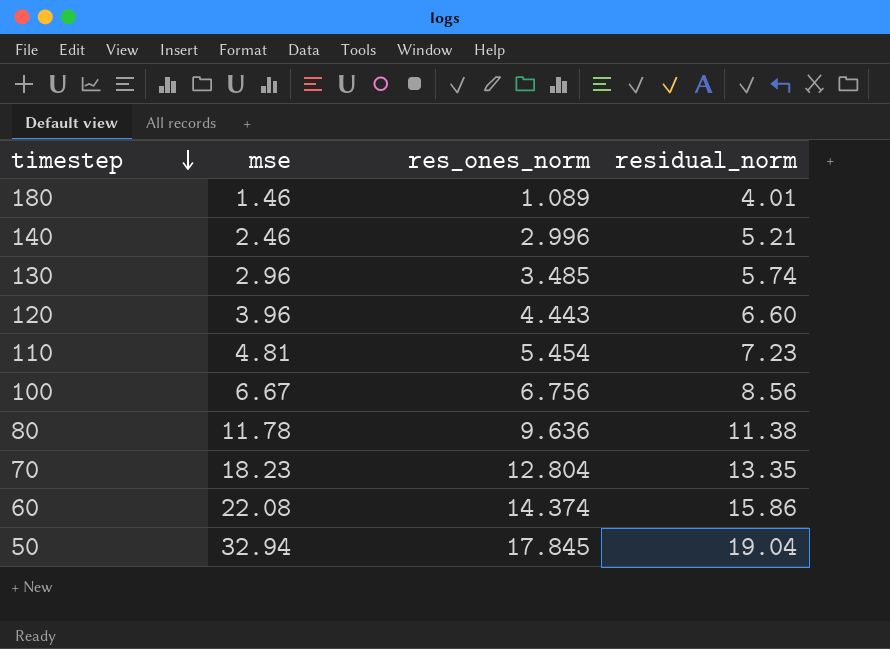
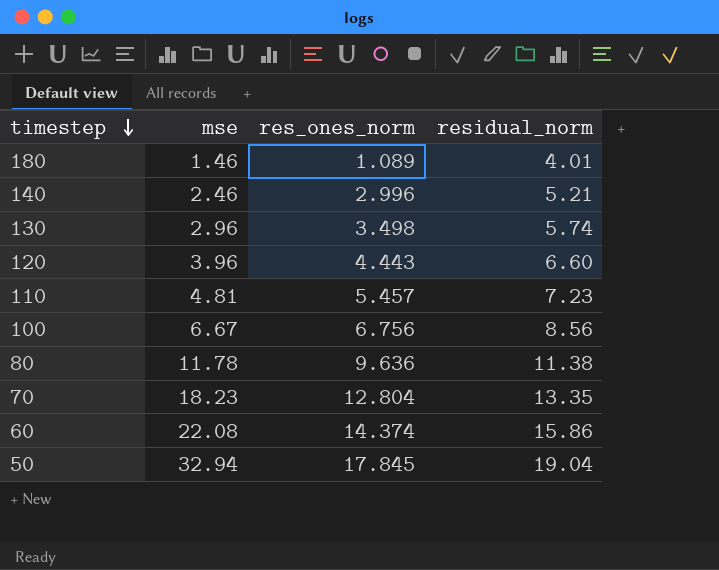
130 | res_ones_norm: 3.485 -> 3.498
110 | res_ones_norm: 5.454 -> 5.457

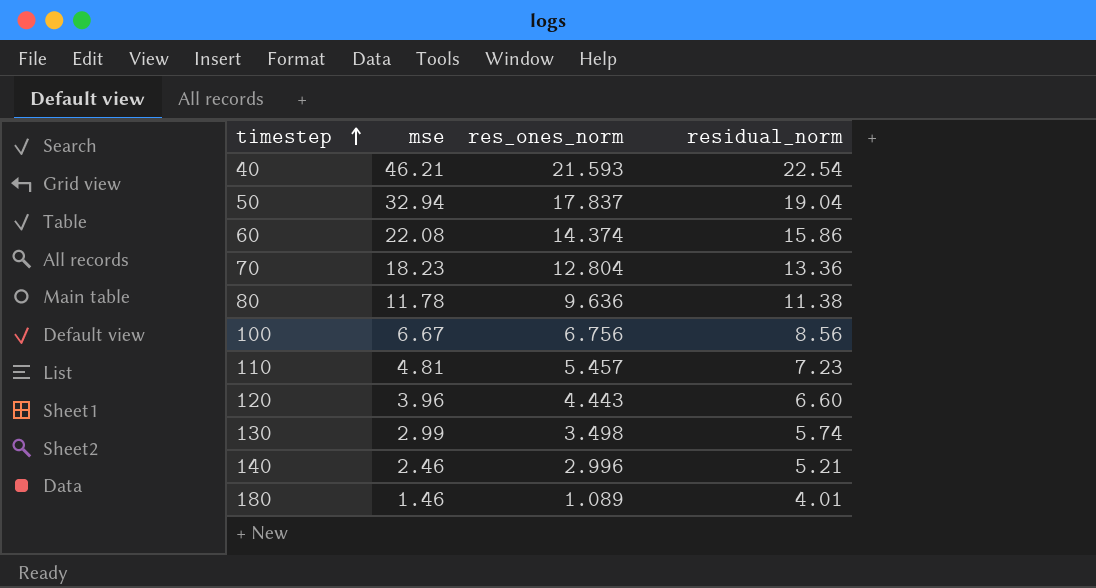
row order: timestep descending -> timestep ascending
row 40: none -> 46.21 | 21.593 | 22.54
50 | res_ones_norm: 17.845 -> 17.837
70 | residual_norm: 13.35 -> 13.36
130 | mse: 2.96 -> 2.99

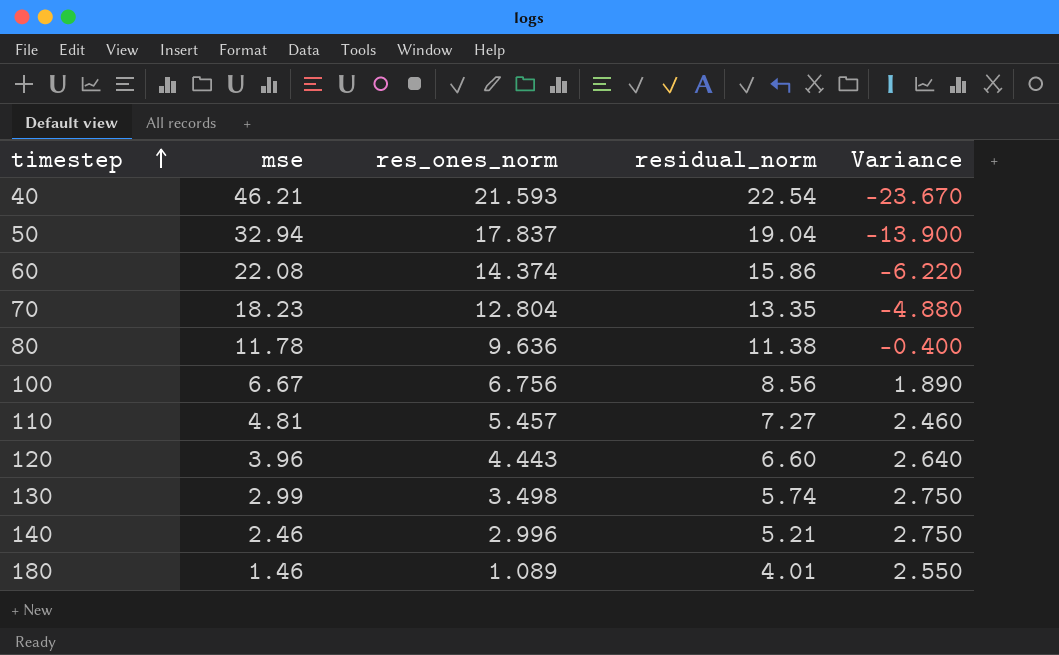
column Variance | formula: none -> [residual_norm] - [mse]
70 | residual_norm: 13.36 -> 13.35
110 | residual_norm: 7.23 -> 7.27

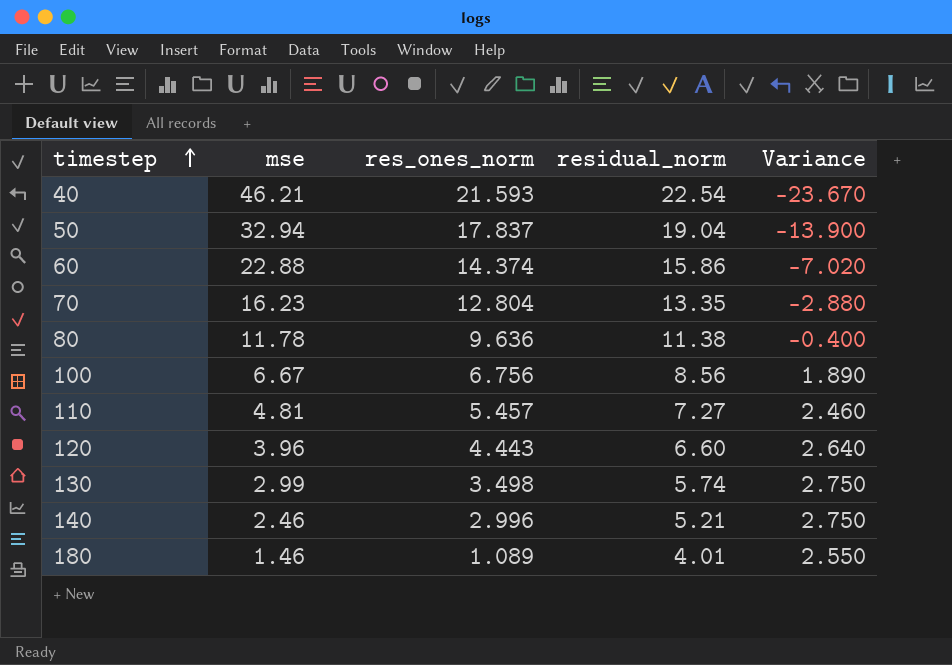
60 | mse: 22.08 -> 22.88
60 | Variance: -6.220 -> -7.020
70 | mse: 18.23 -> 16.23
70 | Variance: -4.880 -> -2.880

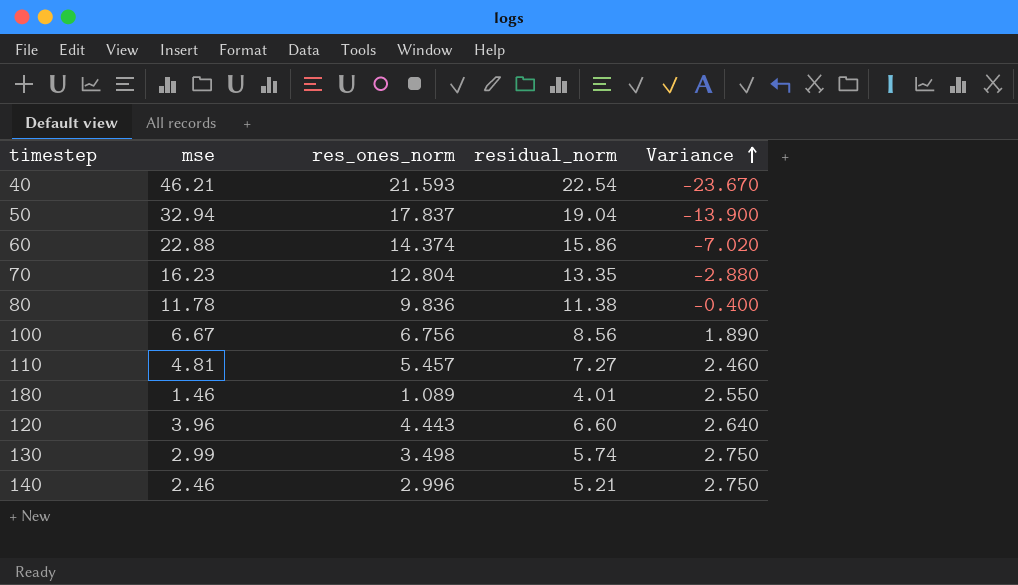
row order: timestep ascending -> Variance ascending
80 | res_ones_norm: 9.636 -> 9.836

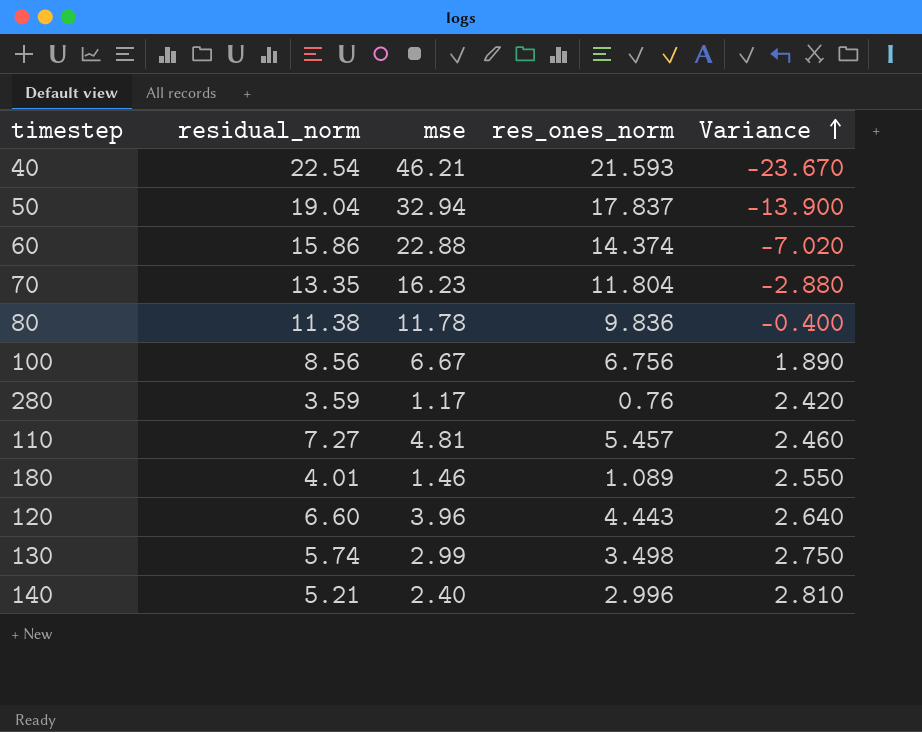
column residual_norm | position: 4 -> 2
70 | res_ones_norm: 12.804 -> 11.804
row 280: none -> 3.59 | 1.17 | 0.76 | 2.420
140 | mse: 2.46 -> 2.40
140 | Variance: 2.750 -> 2.810

